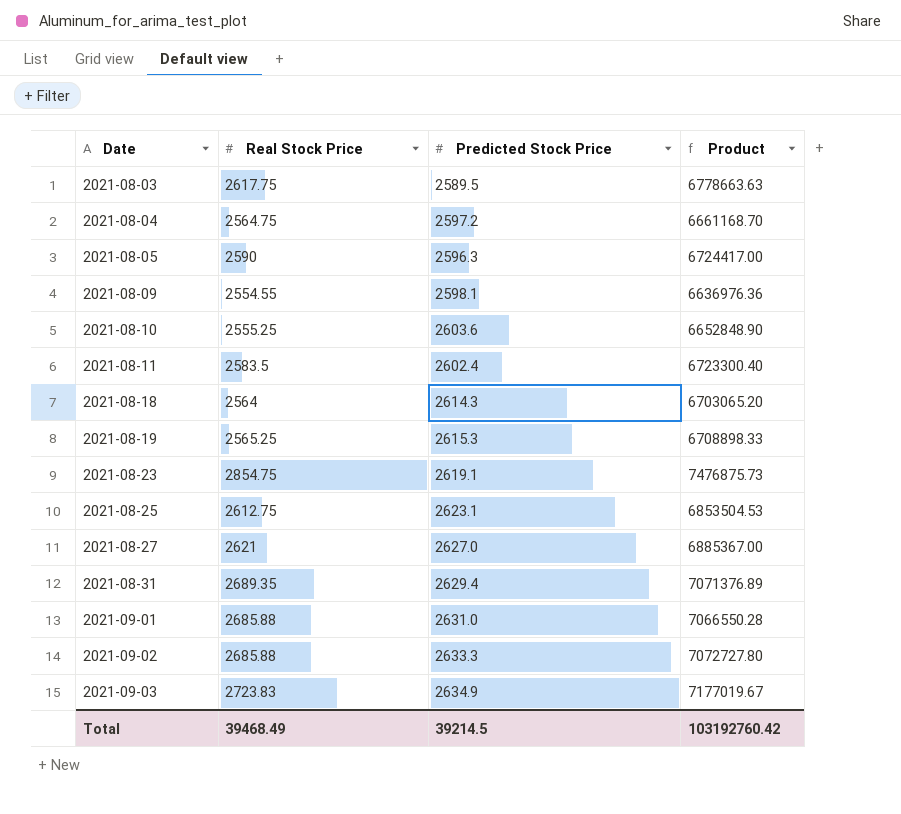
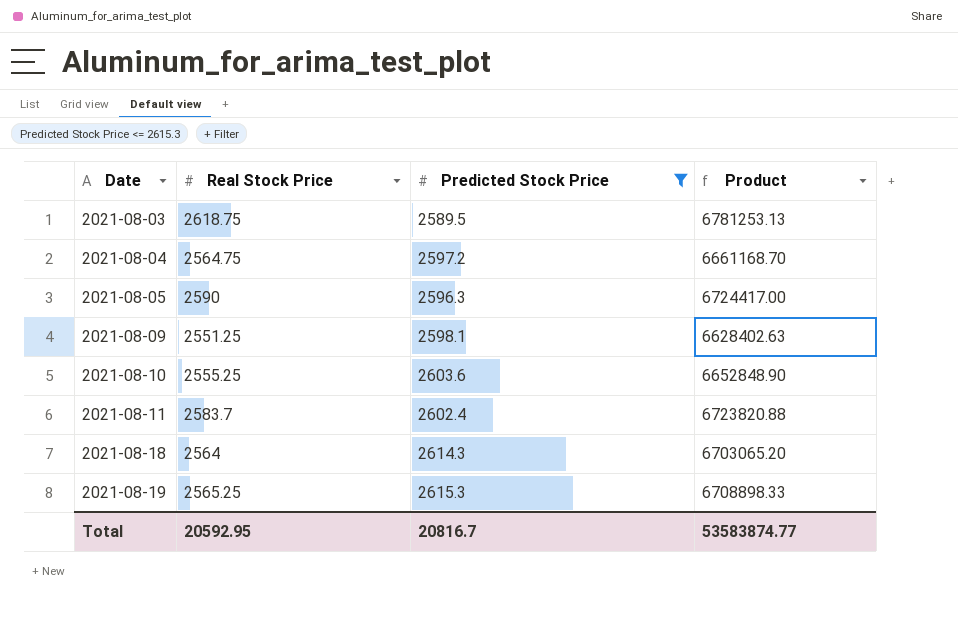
filter: none -> Predicted Stock Price <= 2615.3
2021-08-03 | Real Stock Price: 2617.75 -> 2618.75
2021-08-03 | Product: 6778663.63 -> 6781253.13
2021-08-09 | Real Stock Price: 2554.55 -> 2551.25
2021-08-09 | Product: 6636976.36 -> 6628402.63
2021-08-11 | Real Stock Price: 2583.5 -> 2583.7
2021-08-11 | Product: 6723300.40 -> 6723820.88
Total | Real Stock Price: 39468.49 -> 20592.95
Total | Predicted Stock Price: 39214.5 -> 20816.7
Total | Product: 103192760.42 -> 53583874.77

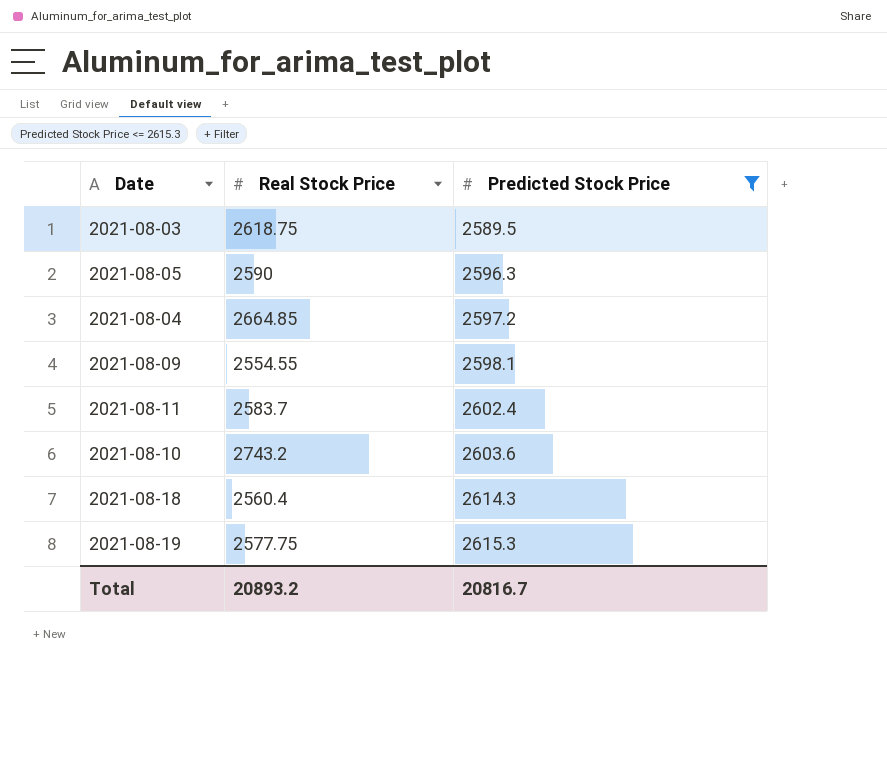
row order: Date ascending -> Predicted Stock Price ascending
column Product | formula: [Real Stock Price] * [Predicted Stock Price] -> none
2021-08-04 | Real Stock Price: 2564.75 -> 2664.85
2021-08-09 | Real Stock Price: 2551.25 -> 2554.55
2021-08-10 | Real Stock Price: 2555.25 -> 2743.2
2021-08-18 | Real Stock Price: 2564 -> 2560.4
2021-08-19 | Real Stock Price: 2565.25 -> 2577.75
Total | Real Stock Price: 20592.95 -> 20893.2

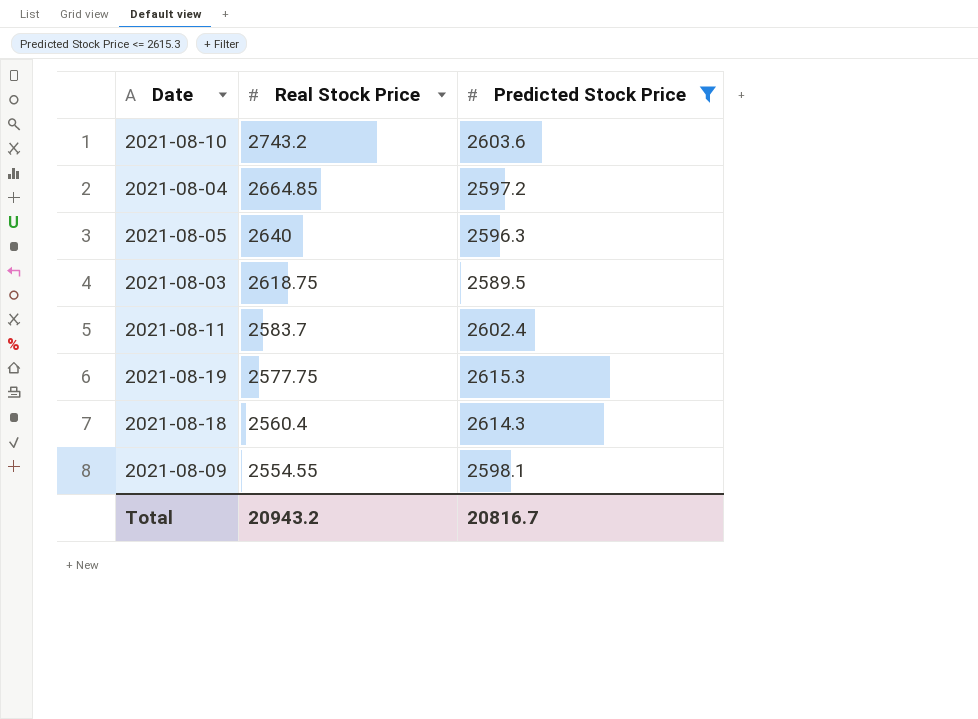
row order: Predicted Stock Price ascending -> Real Stock Price descending
2021-08-05 | Real Stock Price: 2590 -> 2640
Total | Real Stock Price: 20893.2 -> 20943.2

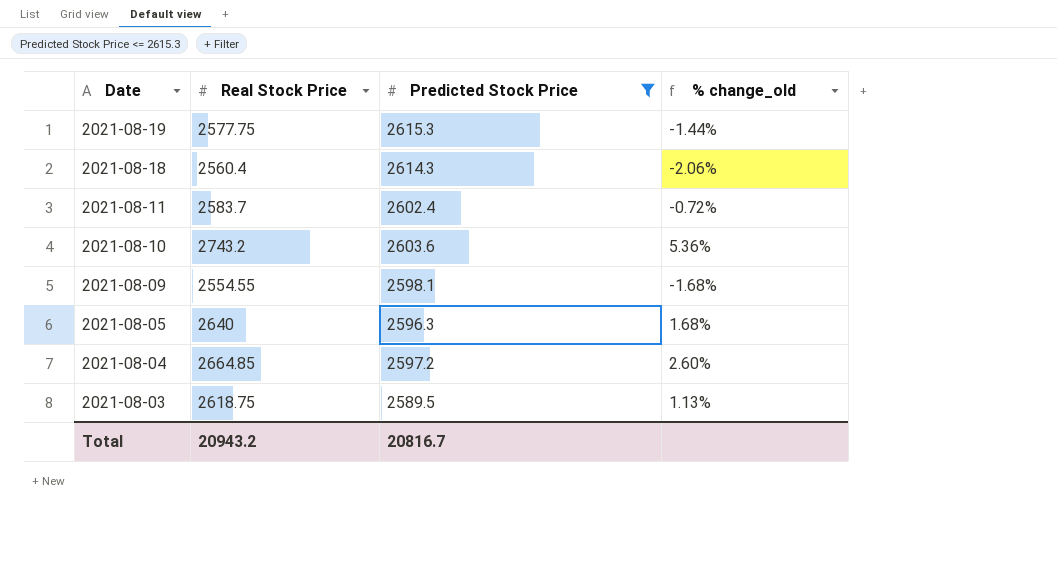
row order: Real Stock Price descending -> Date descending
column % change_old | formula: none -> ([Real Stock Price] - [Predicted Stock Price]) / [Predicted Stock Price]

